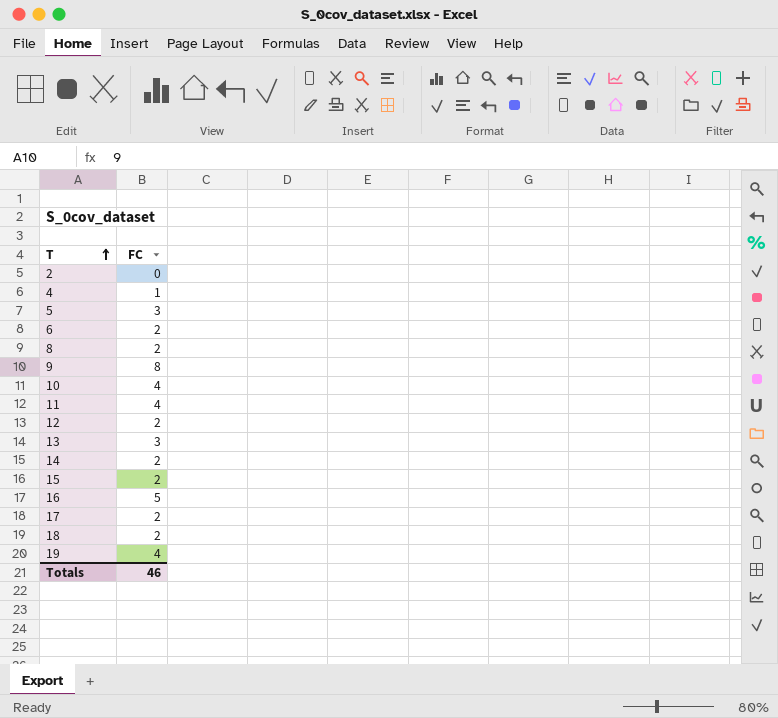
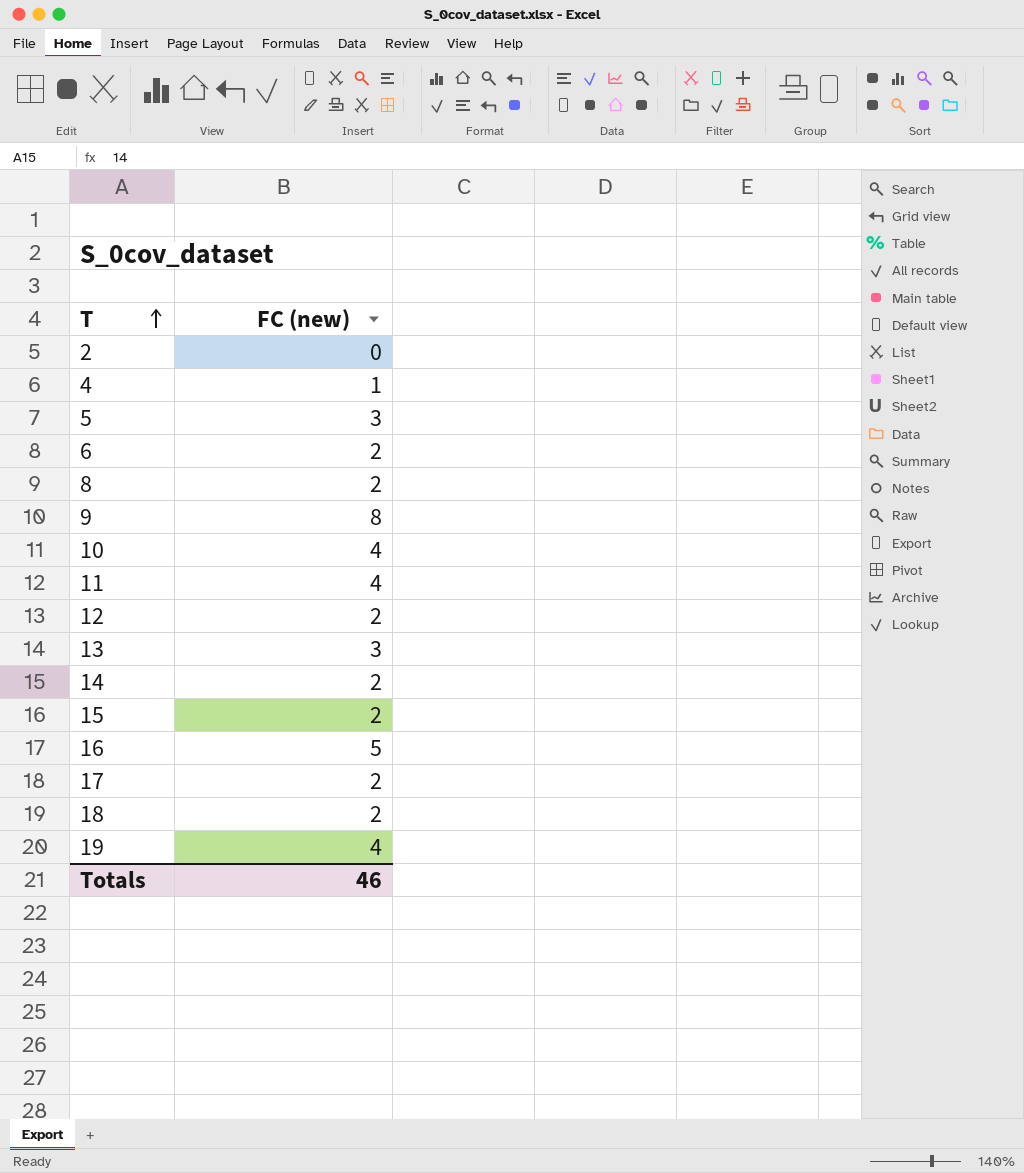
column name: FC -> FC (new)

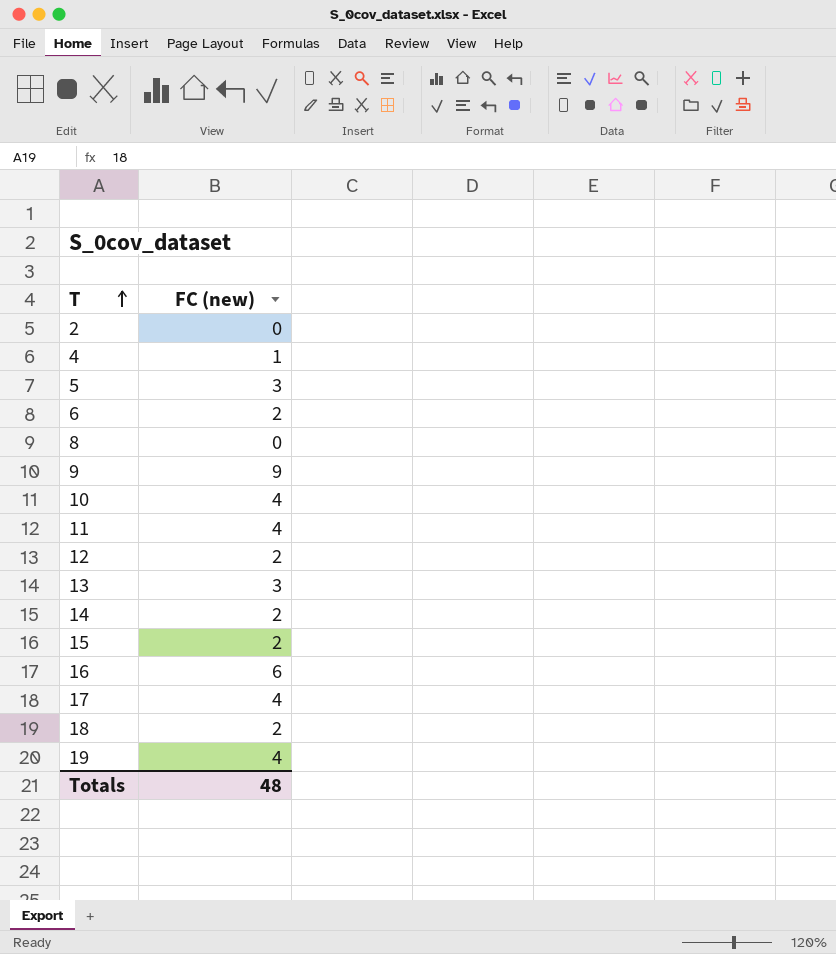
8 | FC (new): 2 -> 0
9 | FC (new): 8 -> 9
16 | FC (new): 5 -> 6
17 | FC (new): 2 -> 4
Totals | FC (new): 46 -> 48

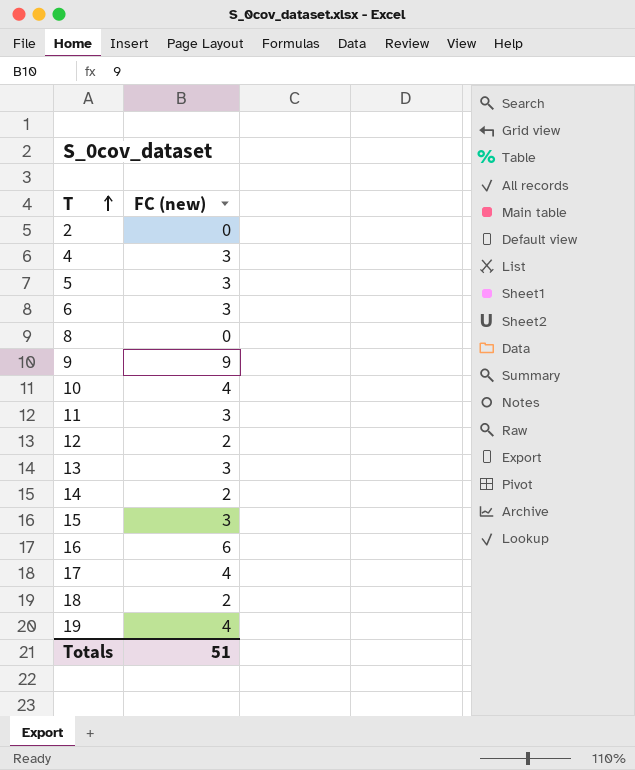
4 | FC (new): 1 -> 3
6 | FC (new): 2 -> 3
11 | FC (new): 4 -> 3
15 | FC (new): 2 -> 3
Totals | FC (new): 48 -> 51

